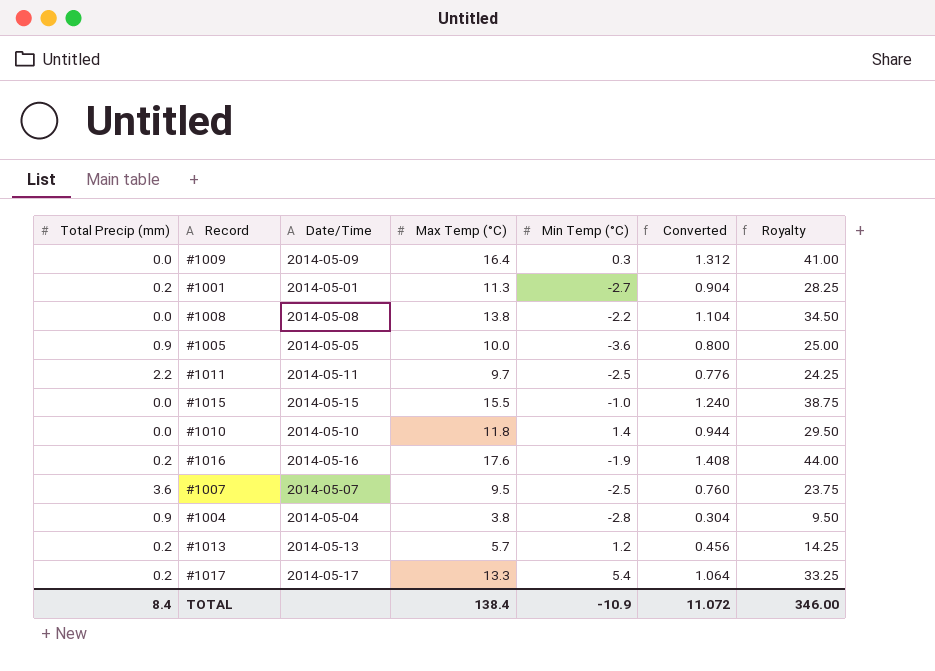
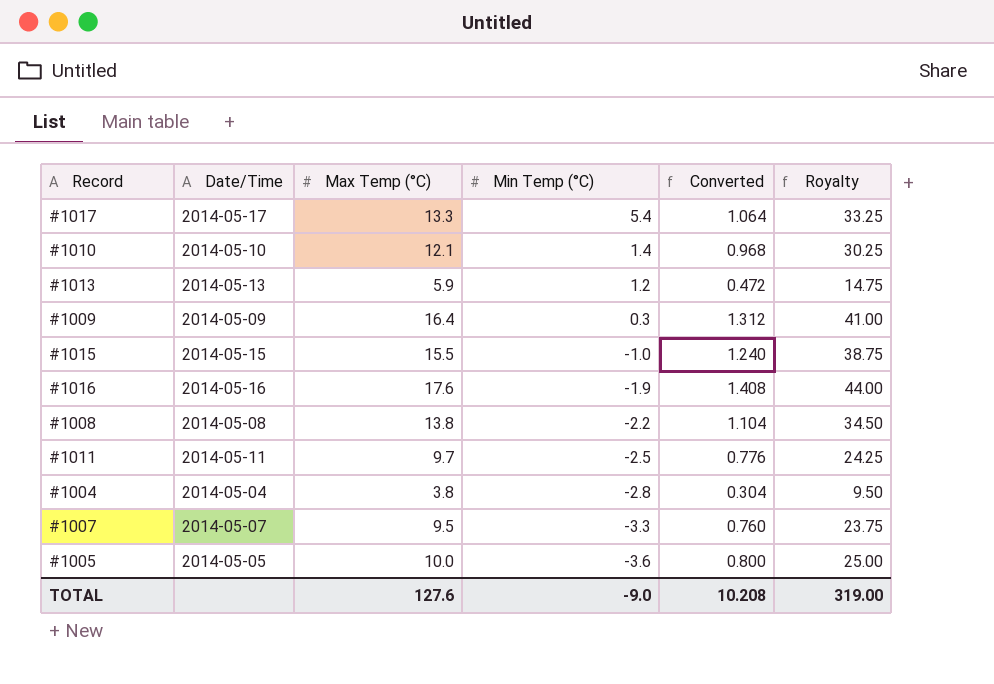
row order: none -> Min Temp (°C) descending
column Total Precip (mm) | position: 1 -> none
row #1001: 0.2 | 2014-05-01 | 11.3 | -2.7 | 0.904 | 28.25 -> none
#1010 | Max Temp (°C): 11.8 -> 12.1
#1010 | Converted: 0.944 -> 0.968
#1010 | Royalty: 29.50 -> 30.25
#1013 | Max Temp (°C): 5.7 -> 5.9
#1013 | Converted: 0.456 -> 0.472
#1013 | Royalty: 14.25 -> 14.75
#1007 | Min Temp (°C): -2.5 -> -3.3
TOTAL | Max Temp (°C): 138.4 -> 127.6
TOTAL | Min Temp (°C): -10.9 -> -9.0
TOTAL | Converted: 11.072 -> 10.208
TOTAL | Royalty: 346.00 -> 319.00

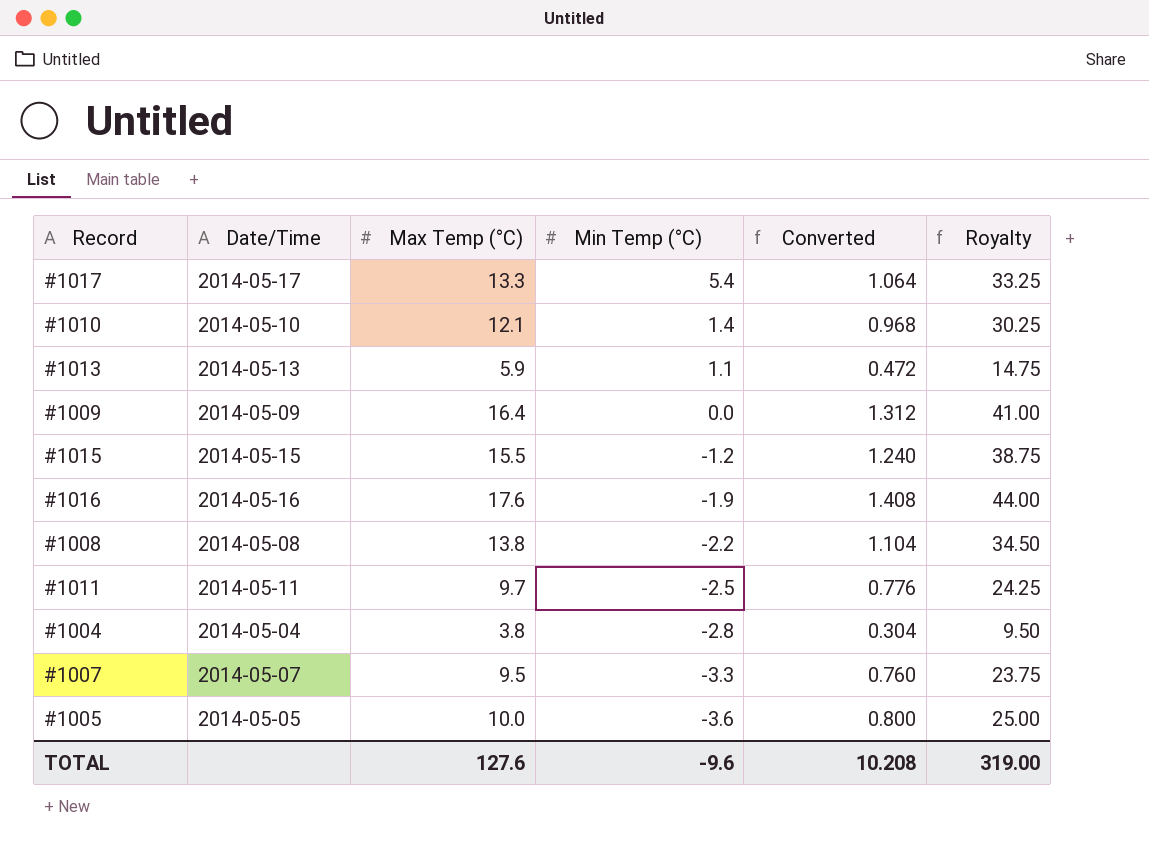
#1013 | Min Temp (°C): 1.2 -> 1.1
#1009 | Min Temp (°C): 0.3 -> 0.0
#1015 | Min Temp (°C): -1.0 -> -1.2
TOTAL | Min Temp (°C): -9.0 -> -9.6

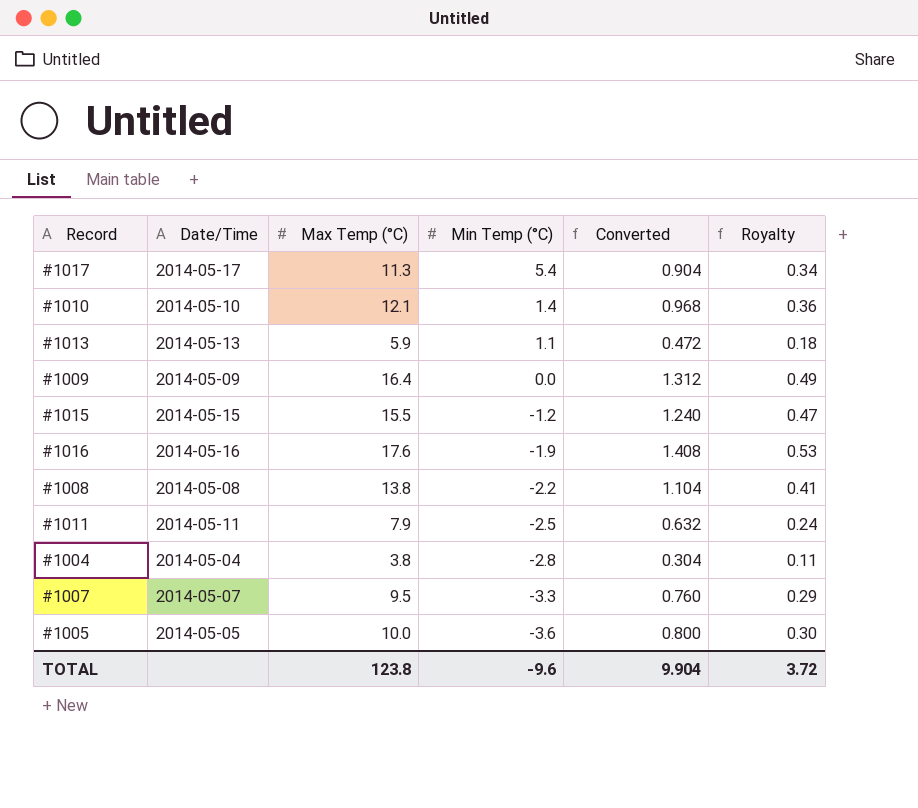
column Royalty | formula: [Max Temp (°C)] * 2.5 -> [Max Temp (°C)] * 0.03
#1017 | Max Temp (°C): 13.3 -> 11.3
#1017 | Converted: 1.064 -> 0.904
#1011 | Max Temp (°C): 9.7 -> 7.9
#1011 | Converted: 0.776 -> 0.632
TOTAL | Max Temp (°C): 127.6 -> 123.8
TOTAL | Converted: 10.208 -> 9.904
TOTAL | Royalty: 319.00 -> 3.72

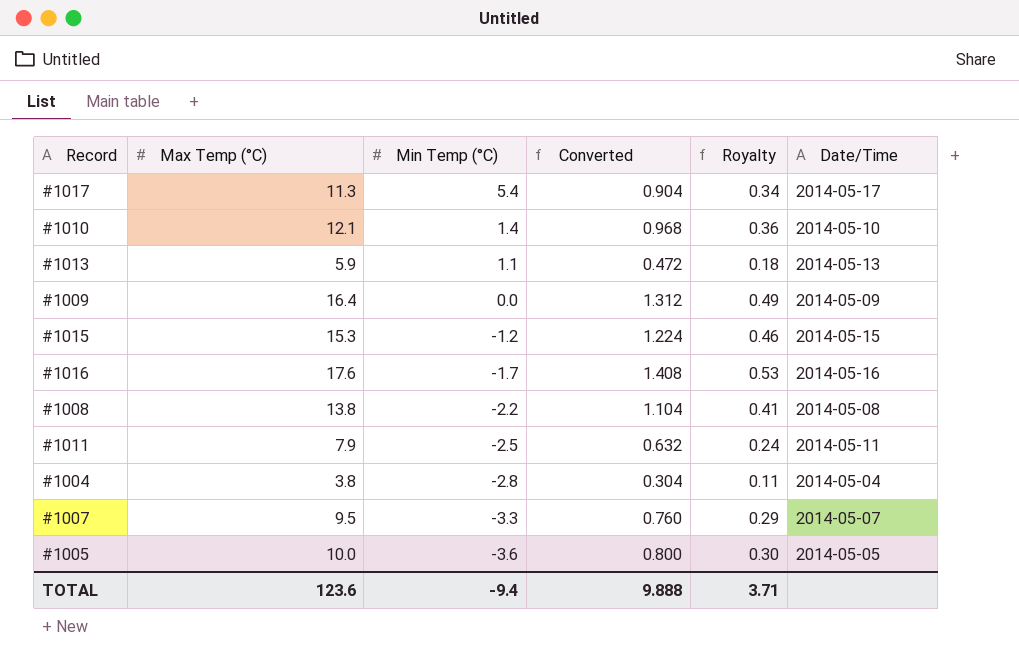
column Date/Time | position: 2 -> 6
#1015 | Max Temp (°C): 15.5 -> 15.3
#1015 | Converted: 1.240 -> 1.224
#1015 | Royalty: 0.47 -> 0.46
#1016 | Min Temp (°C): -1.9 -> -1.7
TOTAL | Max Temp (°C): 123.8 -> 123.6
TOTAL | Min Temp (°C): -9.6 -> -9.4
TOTAL | Converted: 9.904 -> 9.888
TOTAL | Royalty: 3.72 -> 3.71

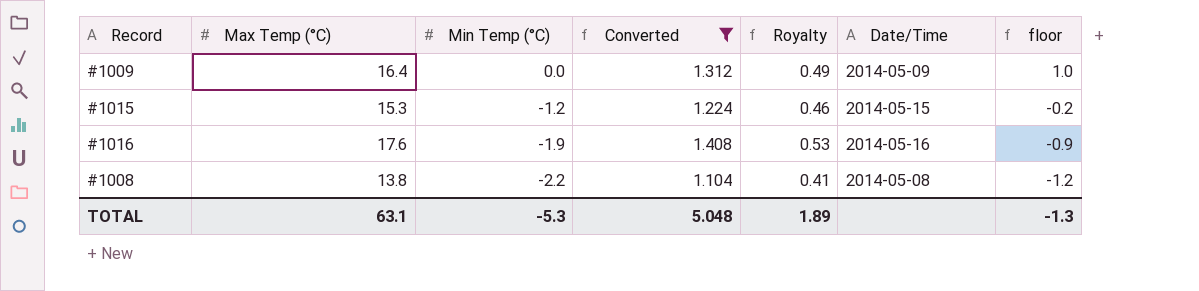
filter: none -> Converted >= 1.104
column floor | formula: none -> [Min Temp (°C)] + 1
#1016 | Min Temp (°C): -1.7 -> -1.9
TOTAL | Max Temp (°C): 123.6 -> 63.1
TOTAL | Min Temp (°C): -9.4 -> -5.3
TOTAL | Converted: 9.888 -> 5.048
TOTAL | Royalty: 3.71 -> 1.89

